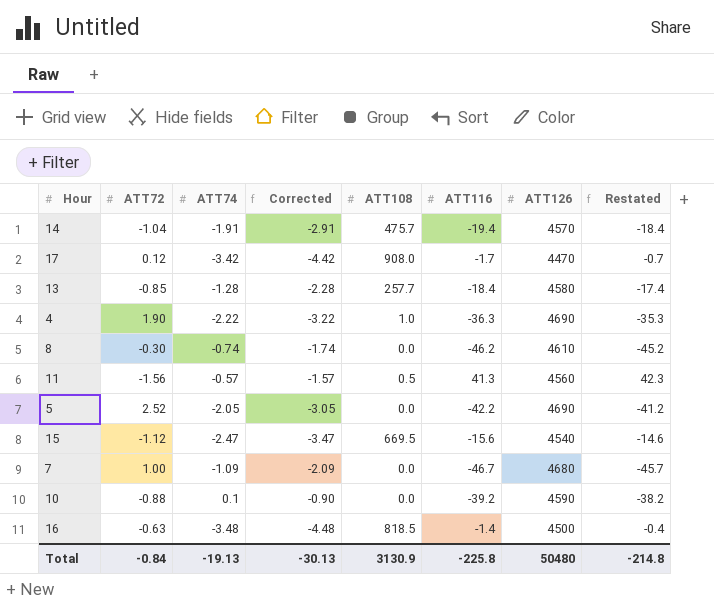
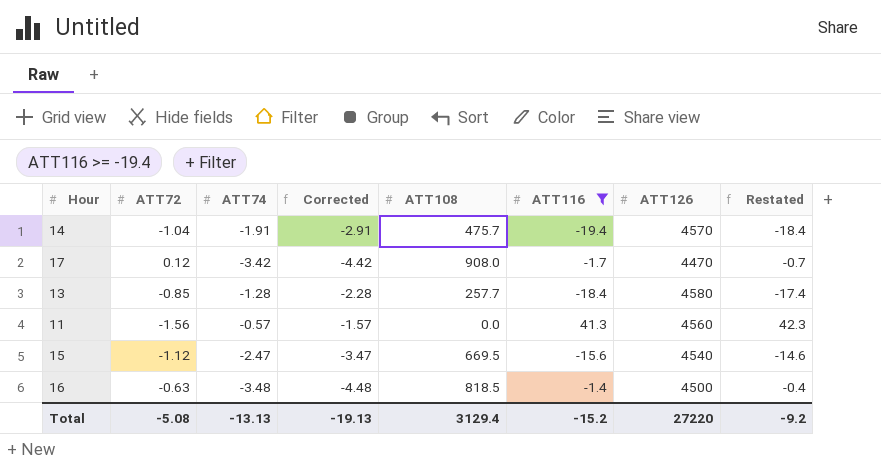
filter: none -> ATT116 >= -19.4
11 | ATT108: 0.5 -> 0.0
Total | ATT72: -0.84 -> -5.08
Total | ATT74: -19.13 -> -13.13
Total | Corrected: -30.13 -> -19.13
Total | ATT108: 3130.9 -> 3129.4
Total | ATT116: -225.8 -> -15.2
Total | ATT126: 50480 -> 27220
Total | Restated: -214.8 -> -9.2

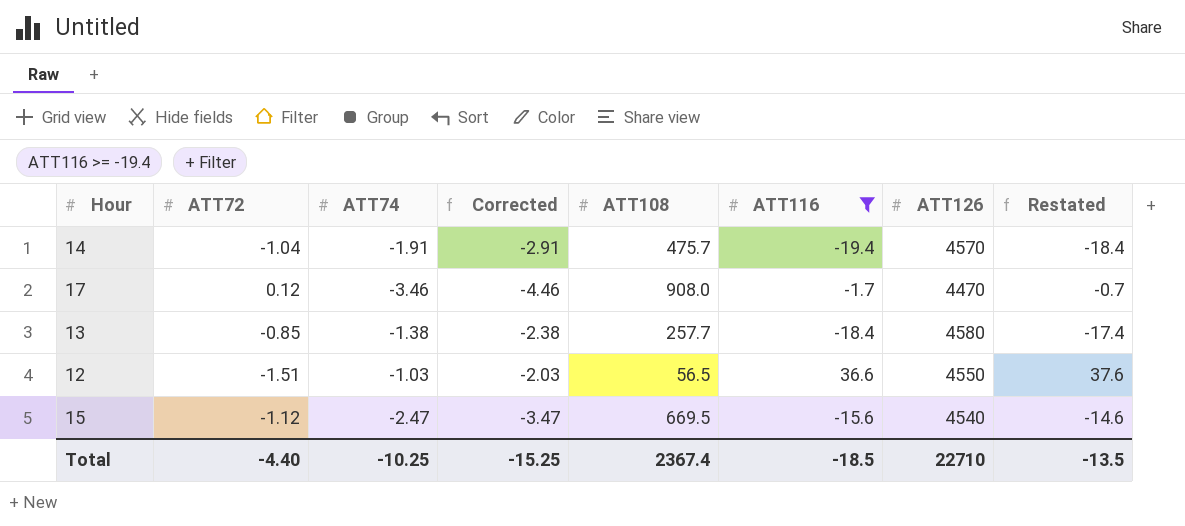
row 11: -1.56 | -0.57 | -1.57 | 0.0 | 41.3 | 4560 | 42.3 -> none
row 16: -0.63 | -3.48 | -4.48 | 818.5 | -1.4 | 4500 | -0.4 -> none
17 | ATT74: -3.42 -> -3.46
17 | Corrected: -4.42 -> -4.46
13 | ATT74: -1.28 -> -1.38
13 | Corrected: -2.28 -> -2.38
row 12: none -> -1.51 | -1.03 | -2.03 | 56.5 | 36.6 | 4550 | 37.6
Total | ATT72: -5.08 -> -4.40
Total | ATT74: -13.13 -> -10.25
Total | Corrected: -19.13 -> -15.25
Total | ATT108: 3129.4 -> 2367.4
Total | ATT116: -15.2 -> -18.5
Total | ATT126: 27220 -> 22710
Total | Restated: -9.2 -> -13.5

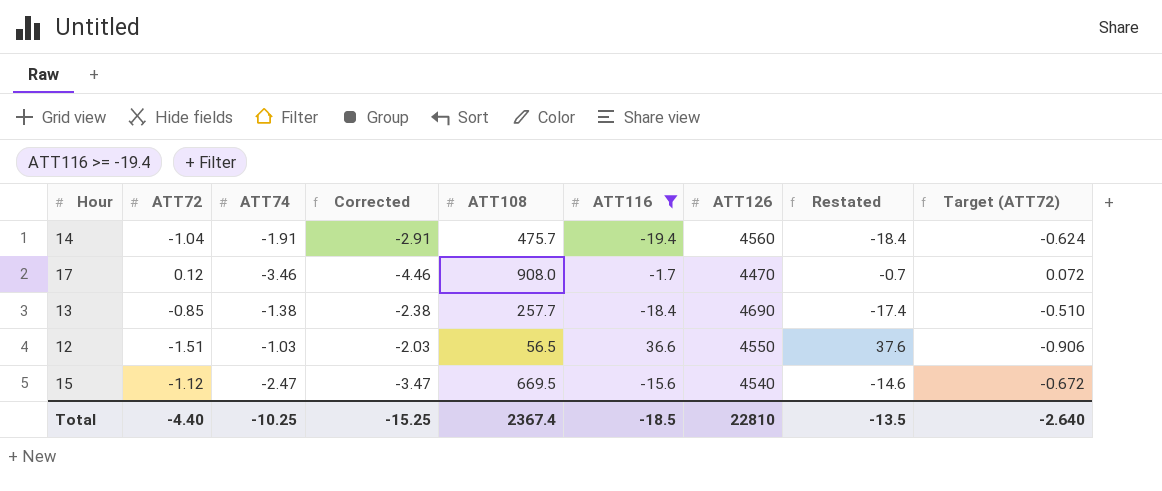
column Target (ATT72) | formula: none -> [ATT72] * 0.6
14 | ATT126: 4570 -> 4560
13 | ATT126: 4580 -> 4690
Total | ATT126: 22710 -> 22810

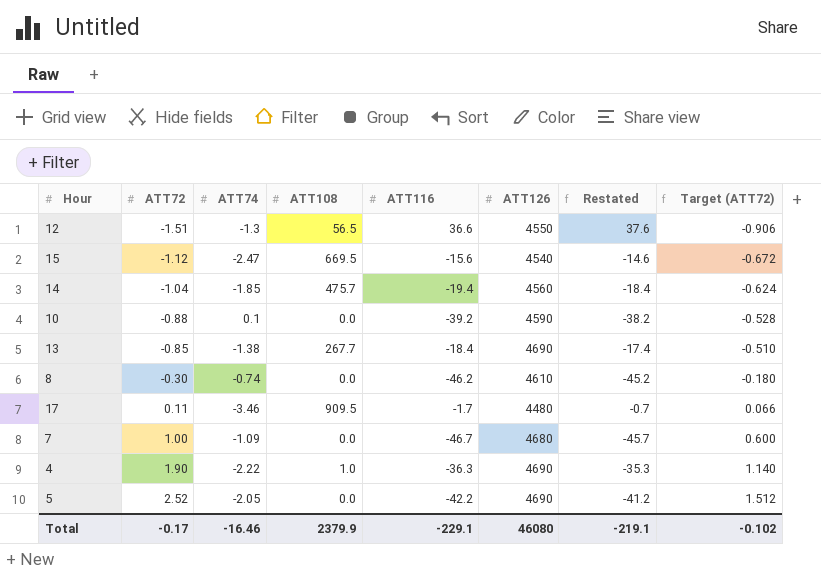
filter: ATT116 >= -19.4 -> none
row order: none -> ATT72 ascending
column Corrected | formula: [ATT74] - 1 -> none
12 | ATT74: -1.03 -> -1.3
14 | ATT74: -1.91 -> -1.85
13 | ATT108: 257.7 -> 267.7
17 | ATT72: 0.12 -> 0.11
17 | ATT108: 908.0 -> 909.5
17 | ATT126: 4470 -> 4480
17 | Target (ATT72): 0.072 -> 0.066
Total | ATT72: -4.40 -> -0.17
Total | ATT74: -10.25 -> -16.46
Total | ATT108: 2367.4 -> 2379.9
Total | ATT116: -18.5 -> -229.1
Total | ATT126: 22810 -> 46080
Total | Restated: -13.5 -> -219.1
Total | Target (ATT72): -2.640 -> -0.102

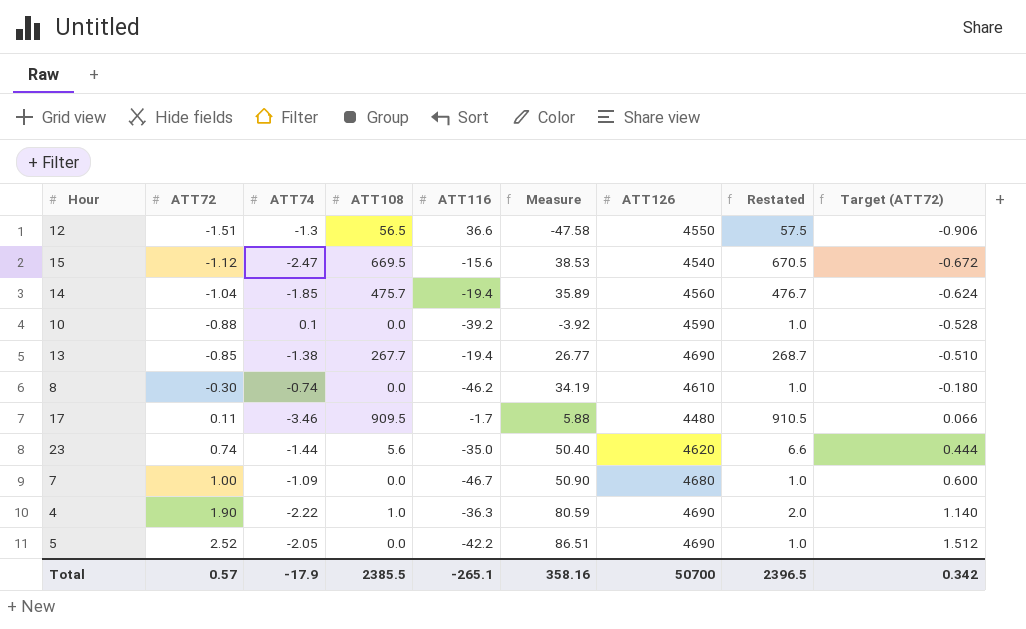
column Measure | formula: none -> [ATT74] * [ATT116]
column Restated | formula: [ATT116] + 1 -> [ATT108] + 1
13 | ATT116: -18.4 -> -19.4
row 23: none -> 0.74 | -1.44 | 5.6 | -35.0 | 50.40 | 4620 | 6.6 | 0.444
Total | ATT72: -0.17 -> 0.57
Total | ATT74: -16.46 -> -17.9
Total | ATT108: 2379.9 -> 2385.5
Total | ATT116: -229.1 -> -265.1
Total | ATT126: 46080 -> 50700
Total | Restated: -219.1 -> 2396.5
Total | Target (ATT72): -0.102 -> 0.342

